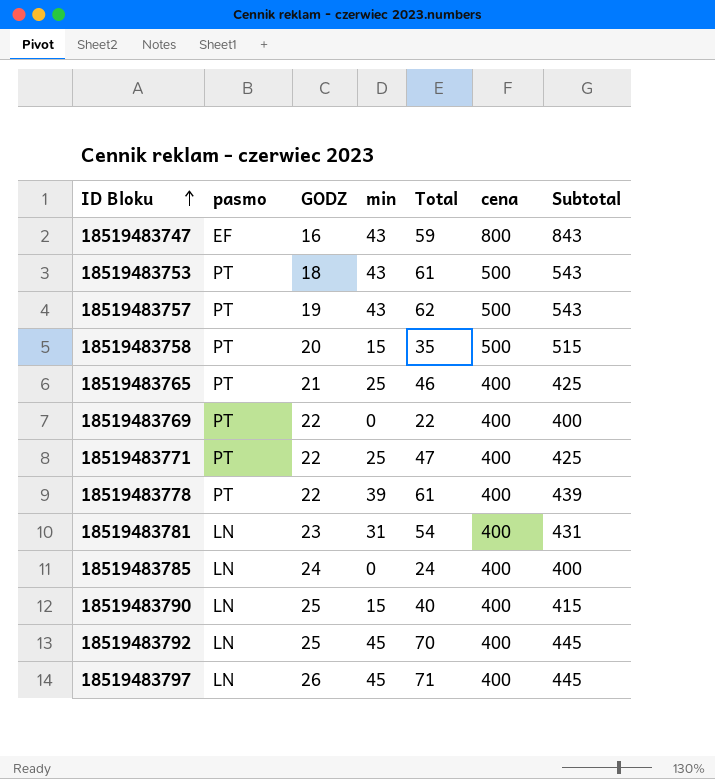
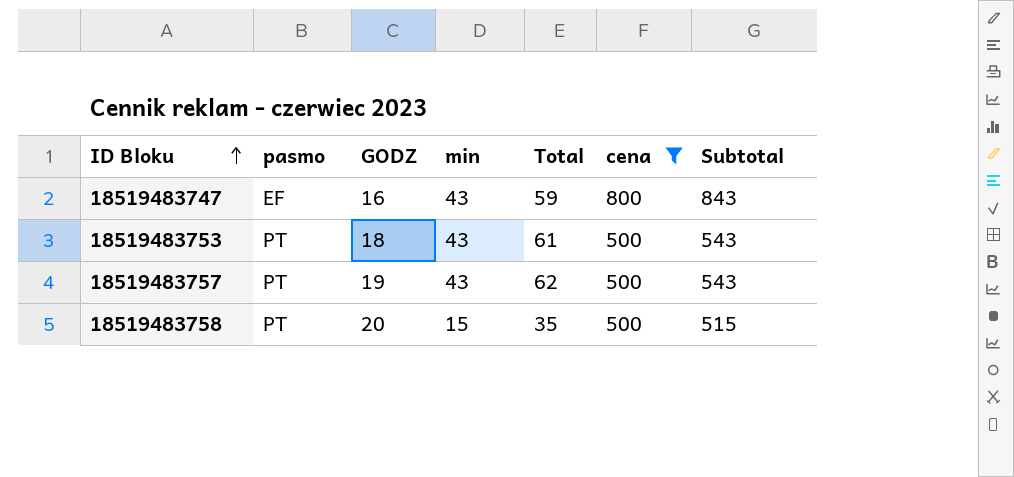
filter: none -> cena != 400

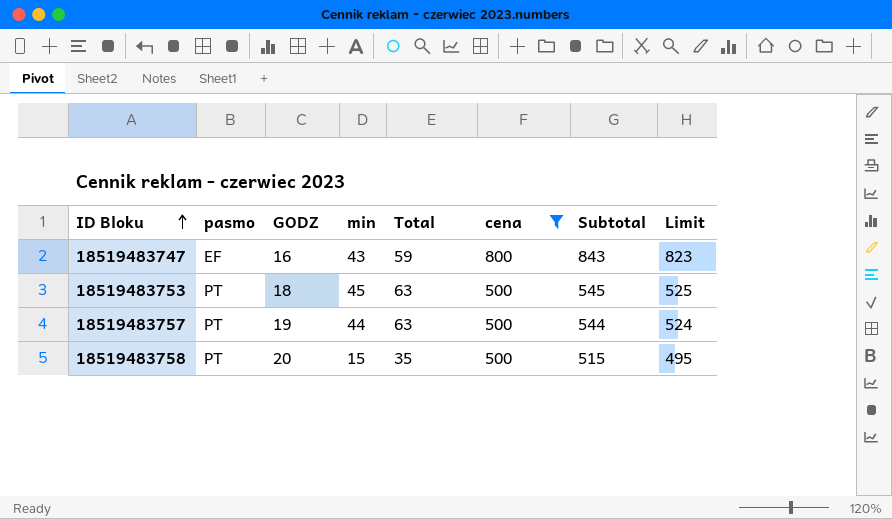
column Limit | formula: none -> [Subtotal] - 20
18519483753 | min: 43 -> 45
18519483753 | Total: 61 -> 63
18519483753 | Subtotal: 543 -> 545
18519483757 | min: 43 -> 44
18519483757 | Total: 62 -> 63
18519483757 | Subtotal: 543 -> 544

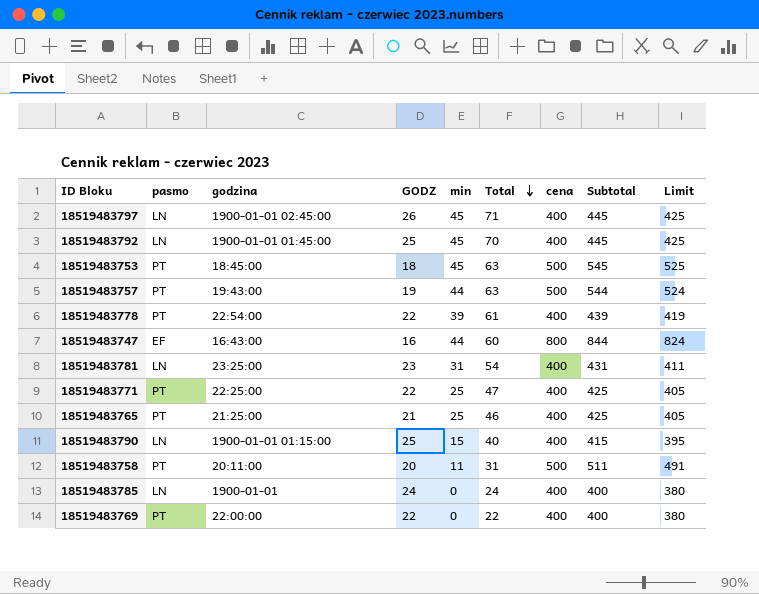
filter: cena != 400 -> none
row order: ID Bloku ascending -> Total descending
column godzina | position: none -> 3
18519483747 | min: 43 -> 44
18519483747 | Total: 59 -> 60
18519483747 | Subtotal: 843 -> 844
18519483747 | Limit: 823 -> 824
18519483758 | min: 15 -> 11
18519483758 | Total: 35 -> 31
18519483758 | Subtotal: 515 -> 511
18519483758 | Limit: 495 -> 491

